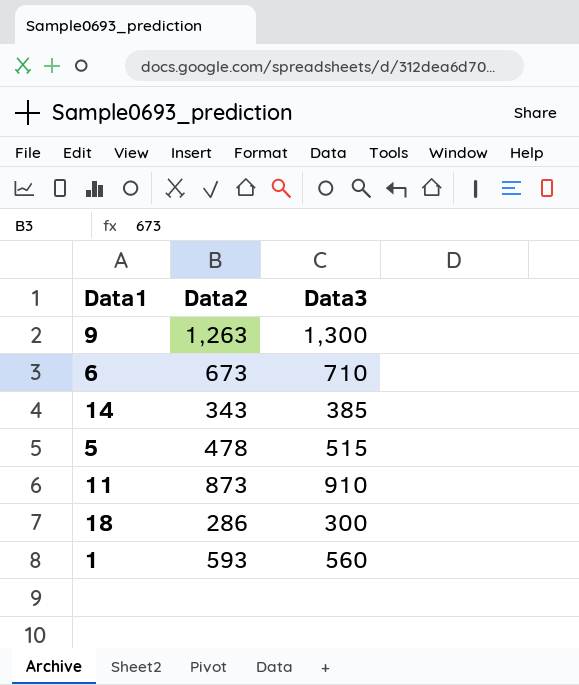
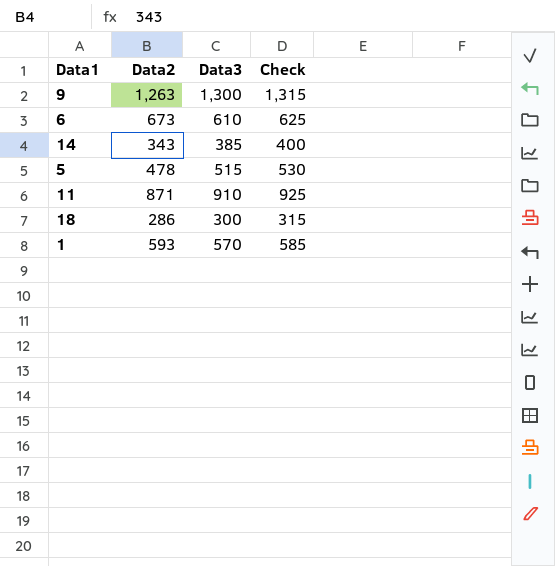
column Check | formula: none -> [Data3] + 15
6 | Data3: 710 -> 610
11 | Data2: 873 -> 871
1 | Data3: 560 -> 570

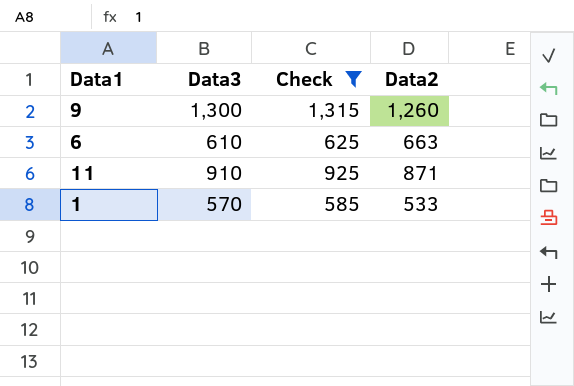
filter: none -> Check >= 585
column Data2 | position: 2 -> 4
9 | Data2: 1,263 -> 1,260
6 | Data2: 673 -> 663
1 | Data2: 593 -> 533

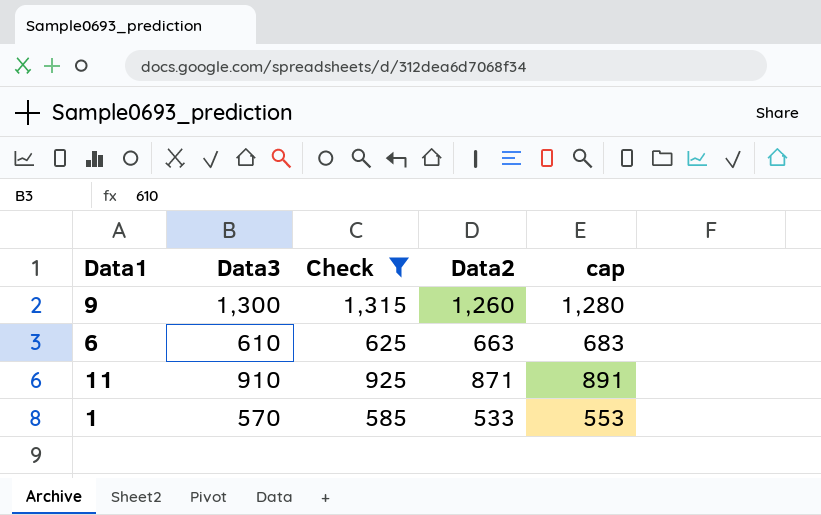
column cap | formula: none -> [Data2] + 20

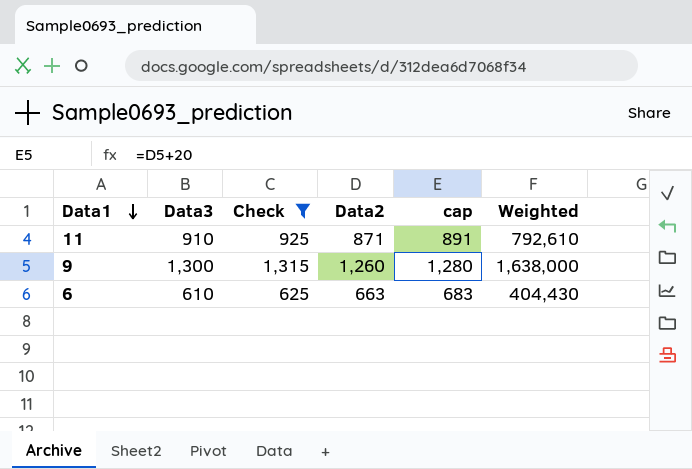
row order: none -> Data1 descending
column Weighted | formula: none -> [Data3] * [Data2]
row 1: 570 | 585 | 533 | 553 -> none

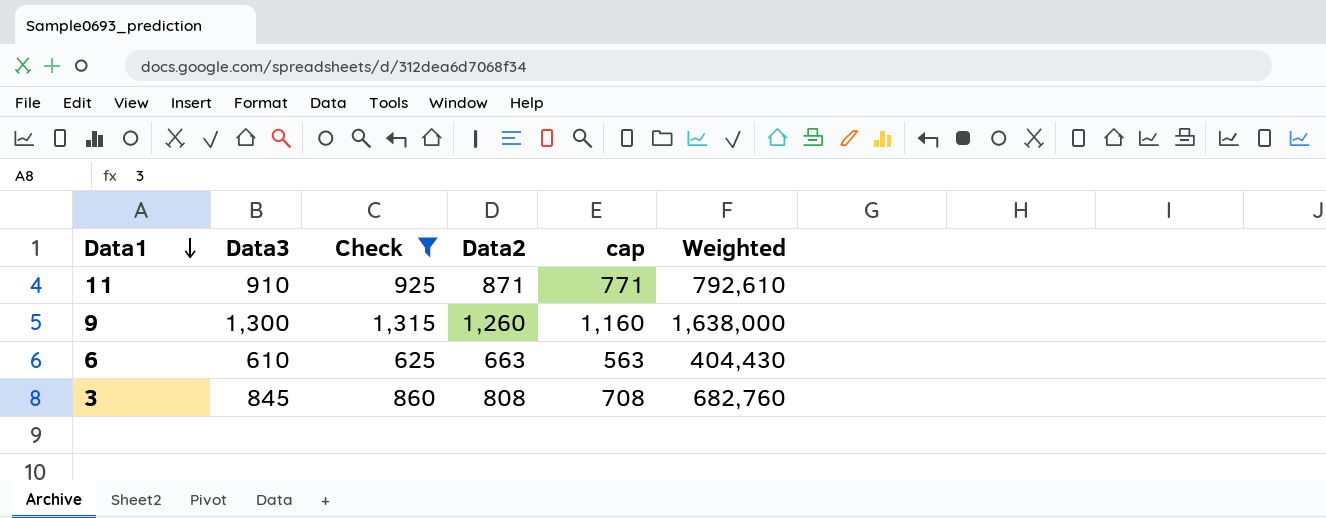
column cap | formula: [Data2] + 20 -> [Data2] - 100
row 3: none -> 845 | 860 | 808 | 708 | 682,760

